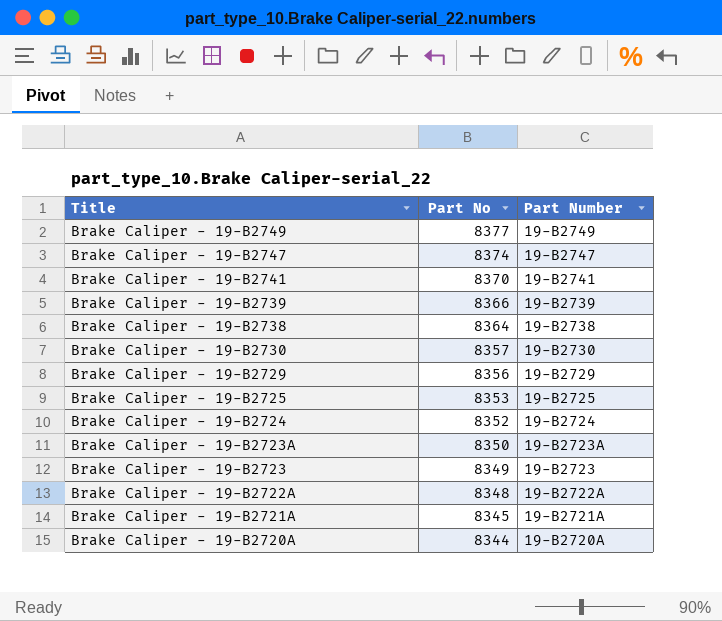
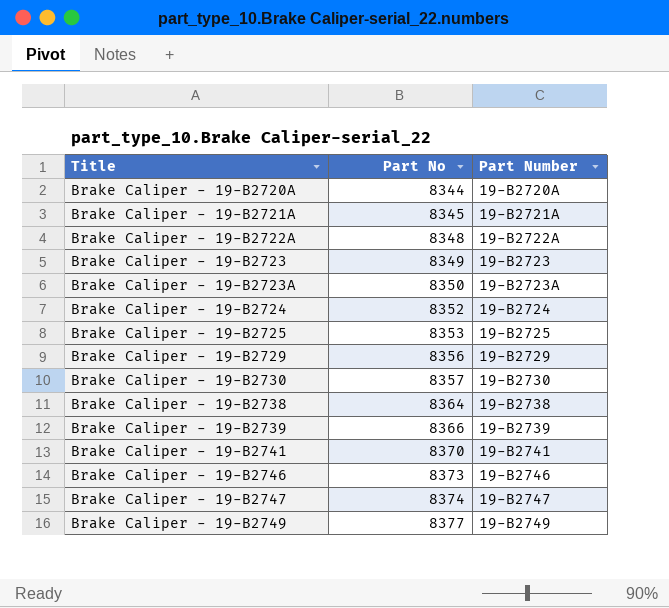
row order: Title descending -> Title ascending
row Brake Caliper - 19-B2746: none -> 8373 | 19-B2746

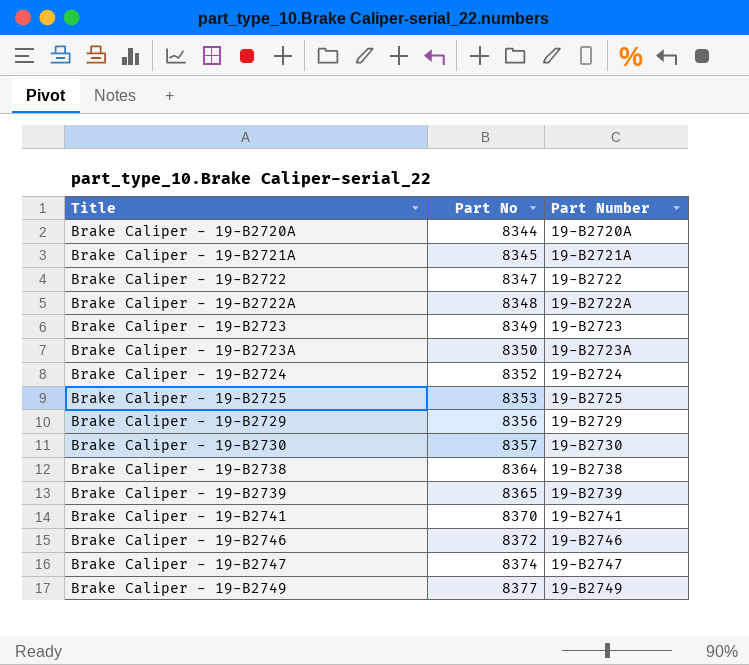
row Brake Caliper - 19-B2722: none -> 8347 | 19-B2722
Brake Caliper - 19-B2739 | Part No: 8366 -> 8365
Brake Caliper - 19-B2746 | Part No: 8373 -> 8372

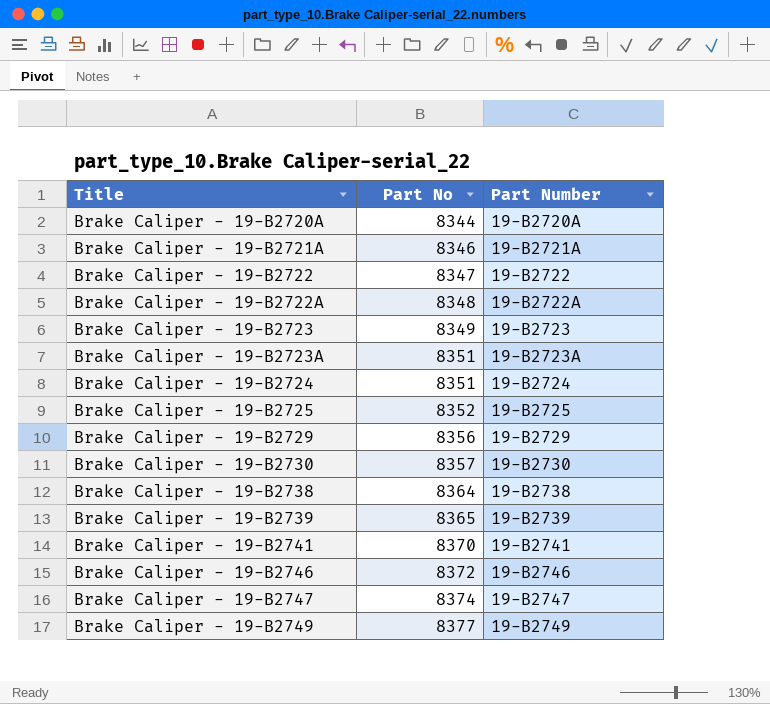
Brake Caliper - 19-B2721A | Part No: 8345 -> 8346
Brake Caliper - 19-B2723A | Part No: 8350 -> 8351
Brake Caliper - 19-B2724 | Part No: 8352 -> 8351
Brake Caliper - 19-B2725 | Part No: 8353 -> 8352

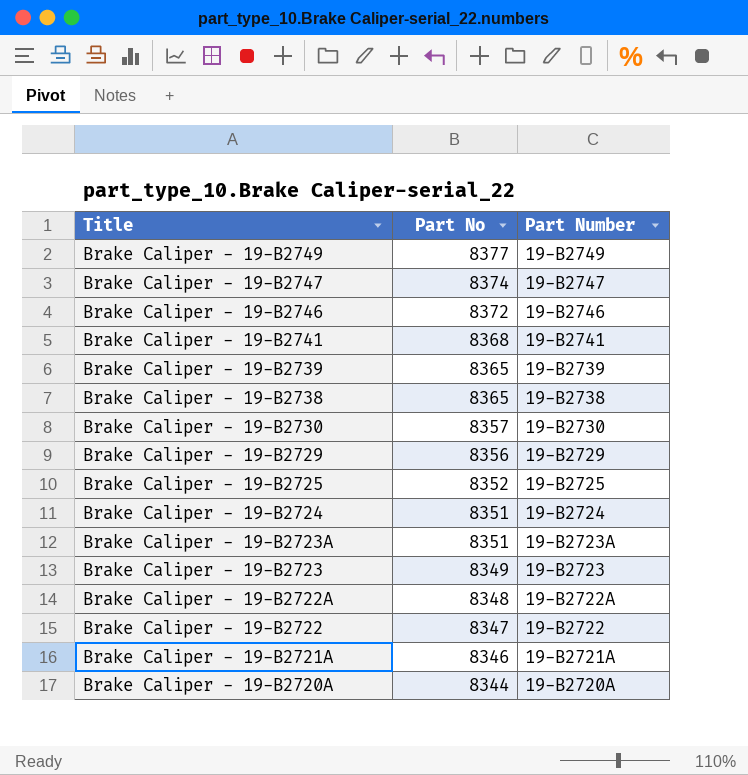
row order: Title ascending -> Title descending
Brake Caliper - 19-B2741 | Part No: 8370 -> 8368
Brake Caliper - 19-B2738 | Part No: 8364 -> 8365

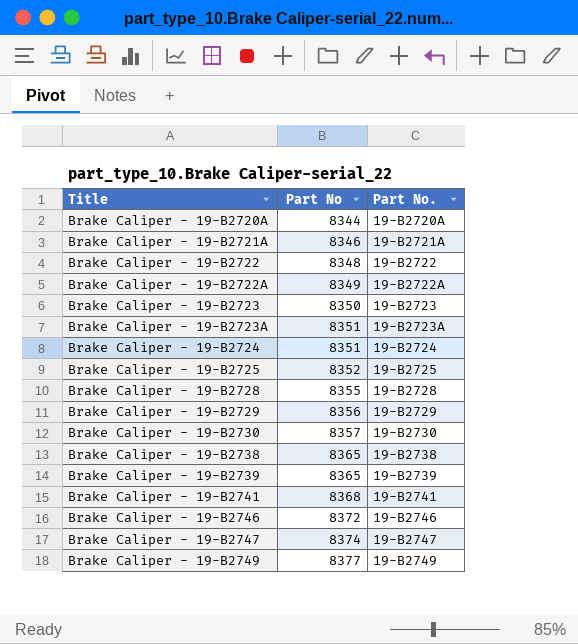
row order: Title descending -> Title ascending
column name: Part Number -> Part No.
Brake Caliper - 19-B2722 | Part No: 8347 -> 8348
Brake Caliper - 19-B2722A | Part No: 8348 -> 8349
Brake Caliper - 19-B2723 | Part No: 8349 -> 8350
row Brake Caliper - 19-B2728: none -> 8355 | 19-B2728

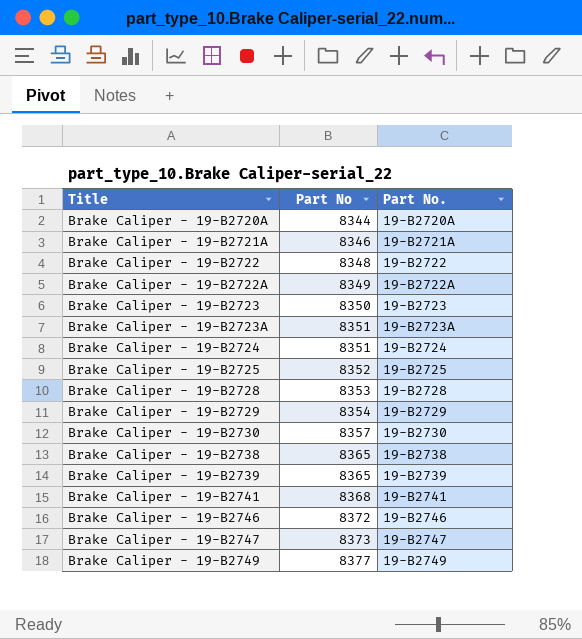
Brake Caliper - 19-B2728 | Part No: 8355 -> 8353
Brake Caliper - 19-B2729 | Part No: 8356 -> 8354
Brake Caliper - 19-B2747 | Part No: 8374 -> 8373

